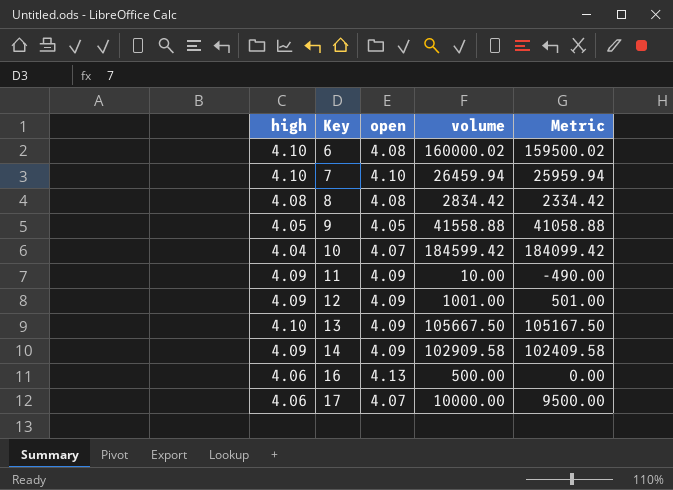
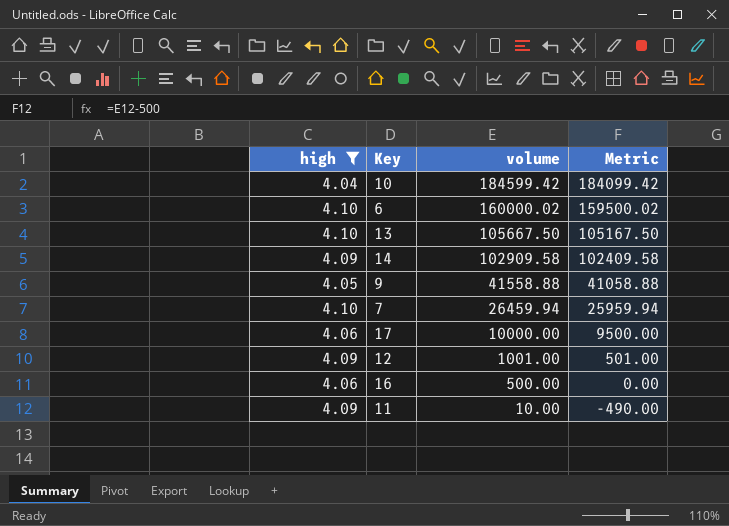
filter: none -> high != 4.08
row order: Key ascending -> volume descending
column open | position: 3 -> none

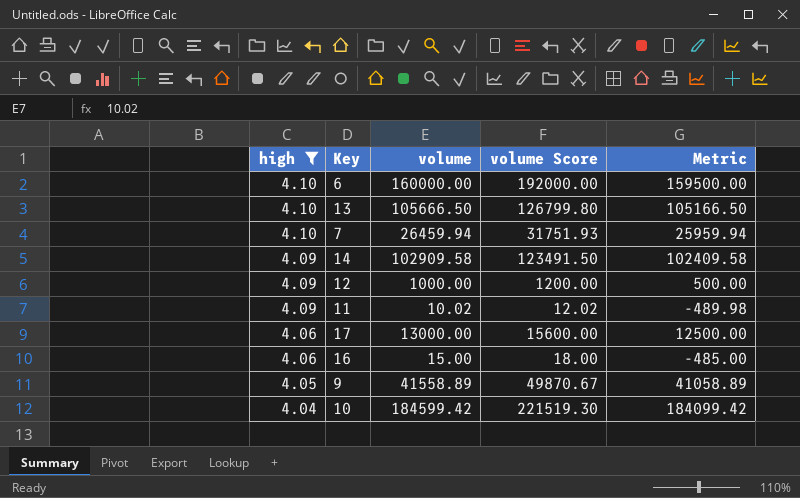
row order: volume descending -> high descending
column volume Score | formula: none -> [volume] * 1.2
6 | volume: 160000.02 -> 160000.00
6 | Metric: 159500.02 -> 159500.00
13 | volume: 105667.50 -> 105666.50
13 | Metric: 105167.50 -> 105166.50
12 | volume: 1001.00 -> 1000.00
12 | Metric: 501.00 -> 500.00
11 | volume: 10.00 -> 10.02
11 | Metric: -490.00 -> -489.98
17 | volume: 10000.00 -> 13000.00
17 | Metric: 9500.00 -> 12500.00
16 | volume: 500.00 -> 15.00
16 | Metric: 0.00 -> -485.00
9 | volume: 41558.88 -> 41558.89
9 | Metric: 41058.88 -> 41058.89

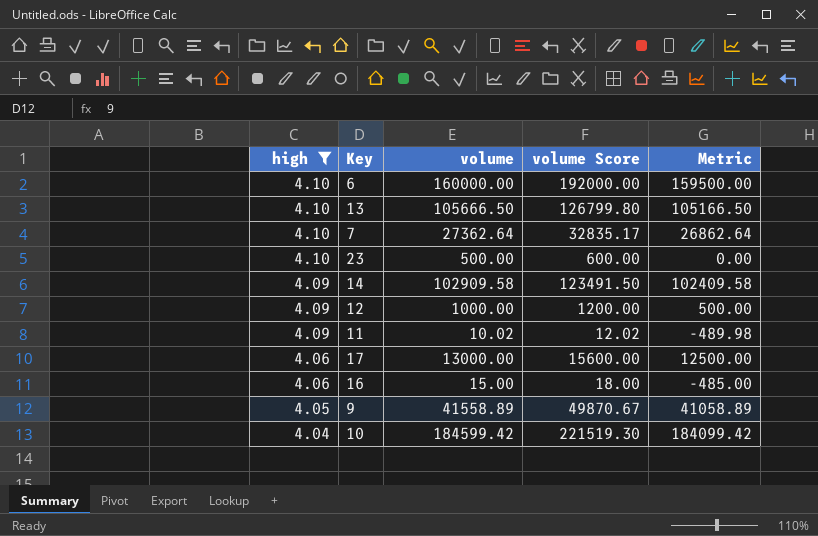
7 | volume: 26459.94 -> 27362.64
7 | volume Score: 31751.93 -> 32835.17
7 | Metric: 25959.94 -> 26862.64
row 23: none -> 4.10 | 500.00 | 600.00 | 0.00

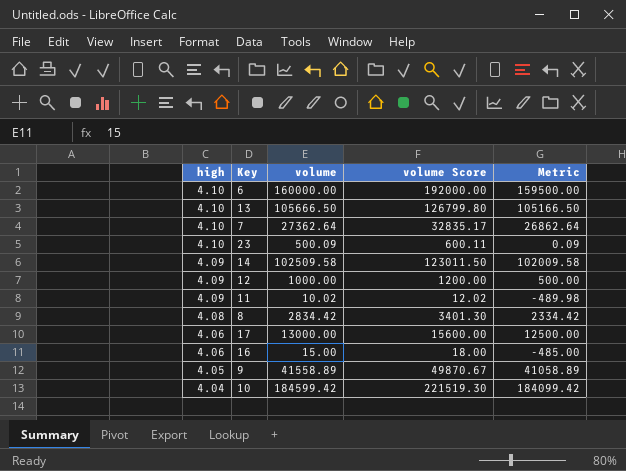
filter: high != 4.08 -> none
23 | volume: 500.00 -> 500.09
23 | volume Score: 600.00 -> 600.11
23 | Metric: 0.00 -> 0.09
14 | volume: 102909.58 -> 102509.58
14 | volume Score: 123491.50 -> 123011.50
14 | Metric: 102409.58 -> 102009.58

